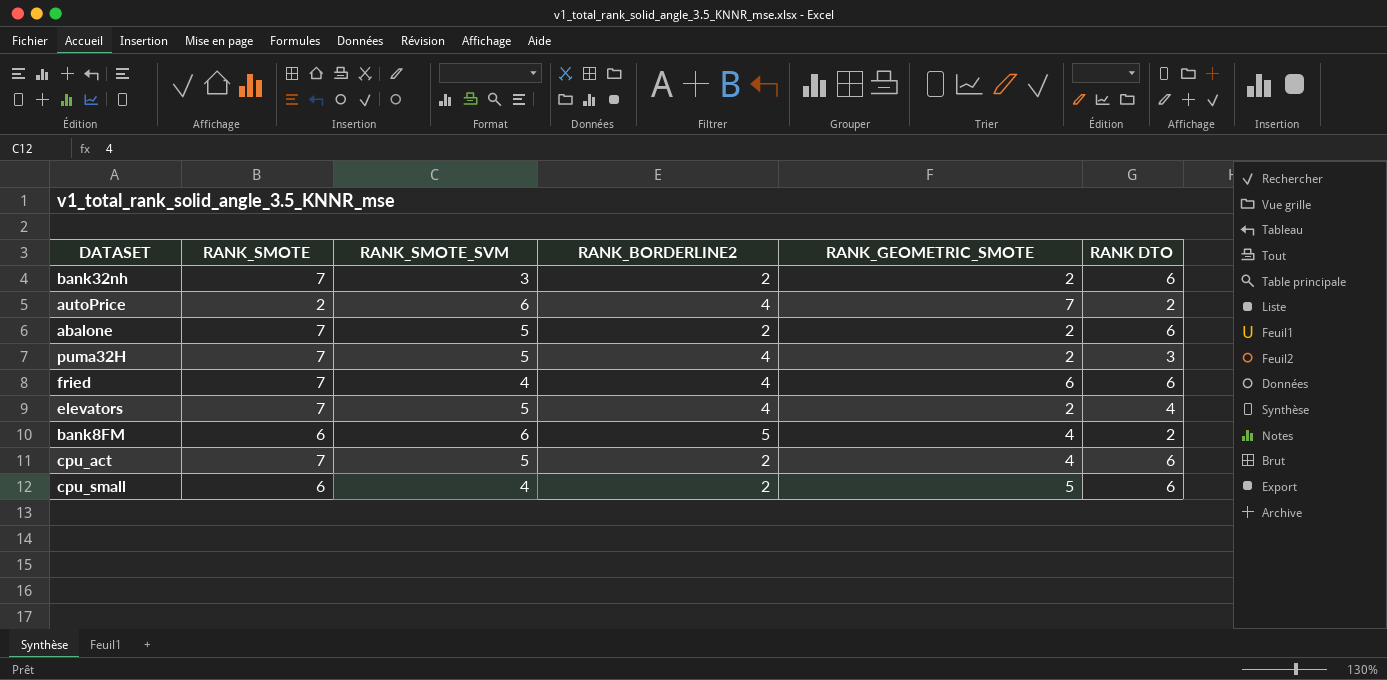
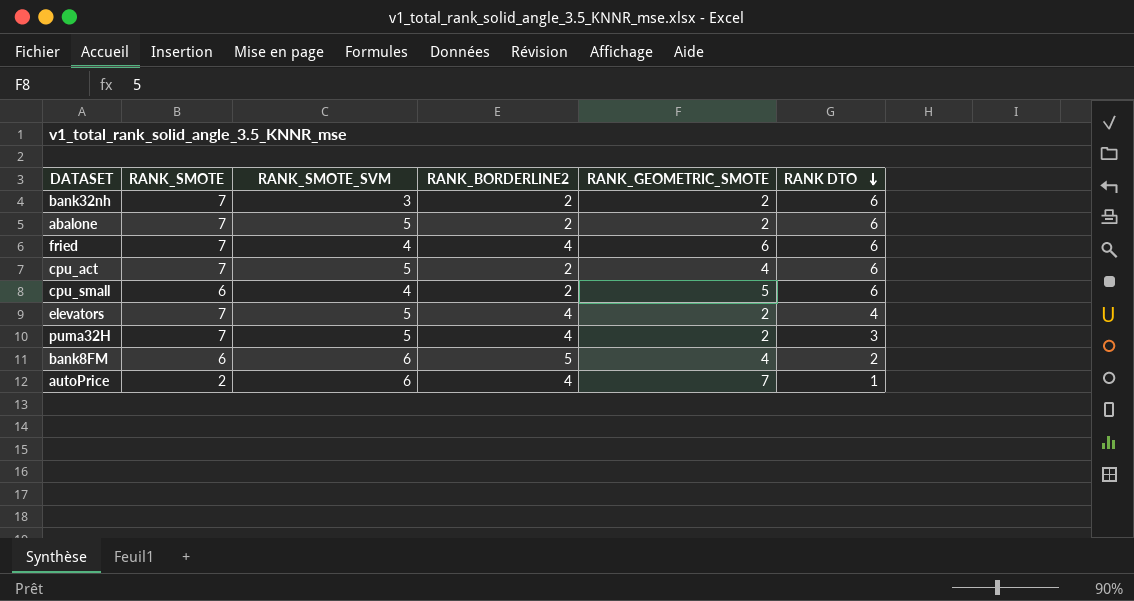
row order: none -> RANK DTO descending
autoPrice | RANK DTO: 2 -> 1

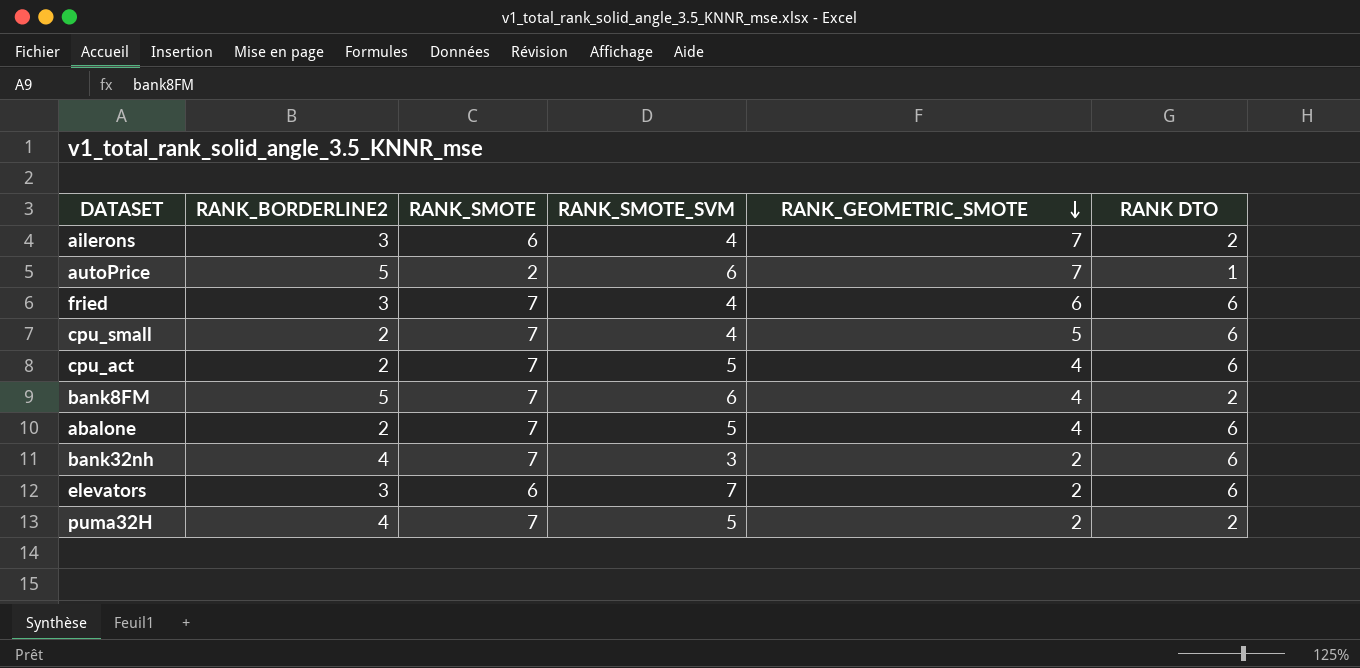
row order: RANK DTO descending -> RANK_GEOMETRIC_SMOTE descending
column RANK_BORDERLINE2 | position: 4 -> 2
row ailerons: none -> 3 | 6 | 4 | 7 | 2
autoPrice | RANK_BORDERLINE2: 4 -> 5
fried | RANK_BORDERLINE2: 4 -> 3
cpu_small | RANK_SMOTE: 6 -> 7
bank8FM | RANK_SMOTE: 6 -> 7
abalone | RANK_GEOMETRIC_SMOTE: 2 -> 4
bank32nh | RANK_BORDERLINE2: 2 -> 4
elevators | RANK_BORDERLINE2: 4 -> 3
elevators | RANK_SMOTE: 7 -> 6
elevators | RANK_SMOTE_SVM: 5 -> 7
elevators | RANK DTO: 4 -> 6
puma32H | RANK DTO: 3 -> 2

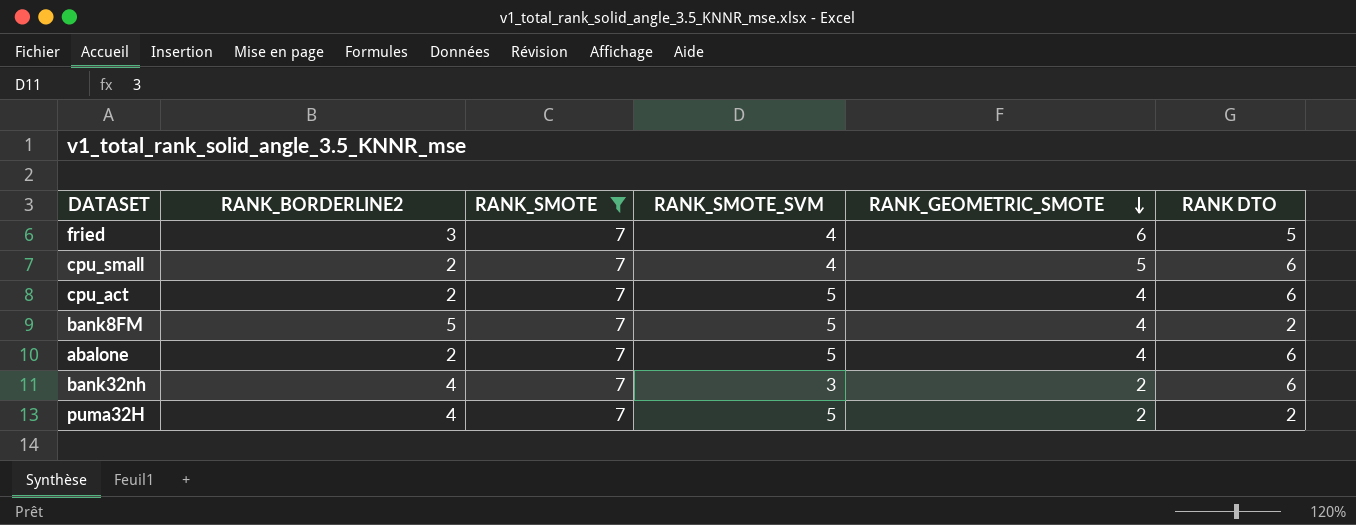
filter: none -> RANK_SMOTE = 7
fried | RANK DTO: 6 -> 5
bank8FM | RANK_SMOTE_SVM: 6 -> 5

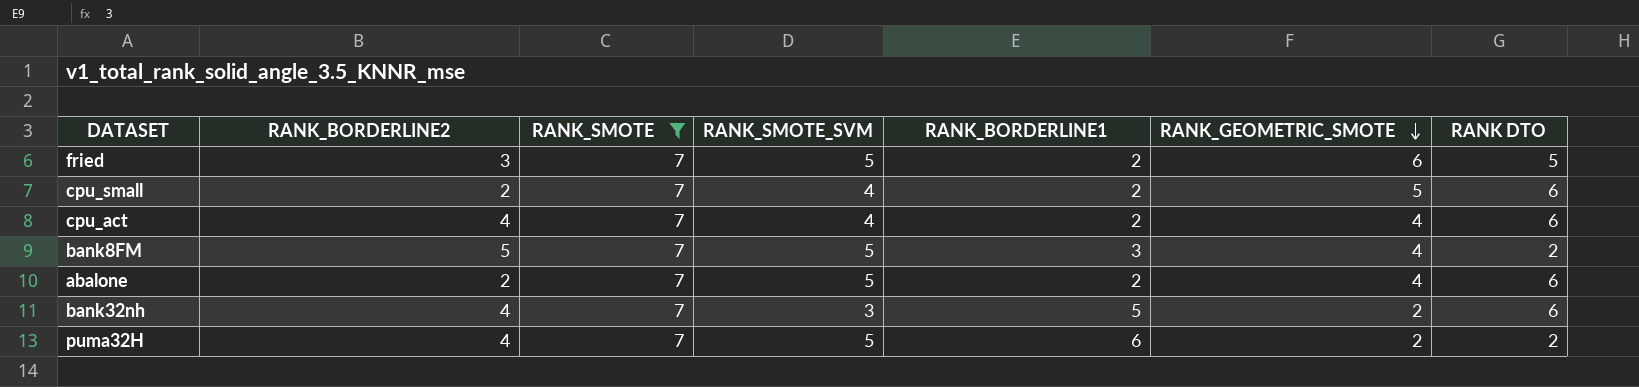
column RANK_BORDERLINE1 | position: none -> 5
fried | RANK_SMOTE_SVM: 4 -> 5
cpu_act | RANK_BORDERLINE2: 2 -> 4
cpu_act | RANK_SMOTE_SVM: 5 -> 4

